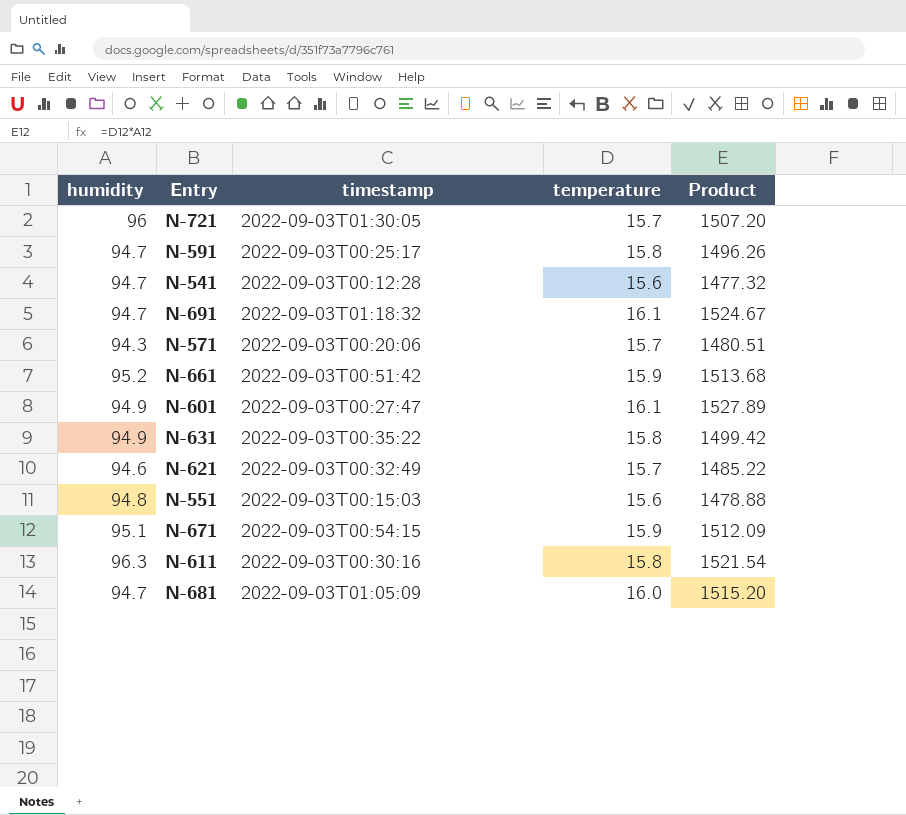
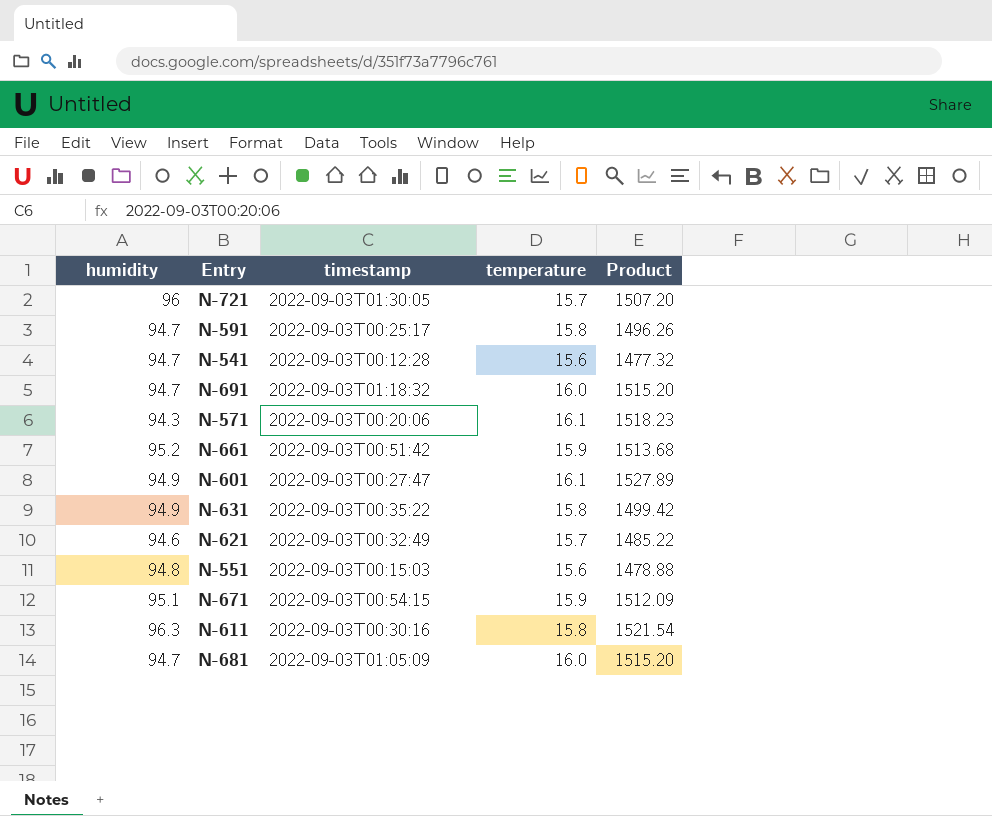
N-691 | temperature: 16.1 -> 16.0
N-691 | Product: 1524.67 -> 1515.20
N-571 | temperature: 15.7 -> 16.1
N-571 | Product: 1480.51 -> 1518.23

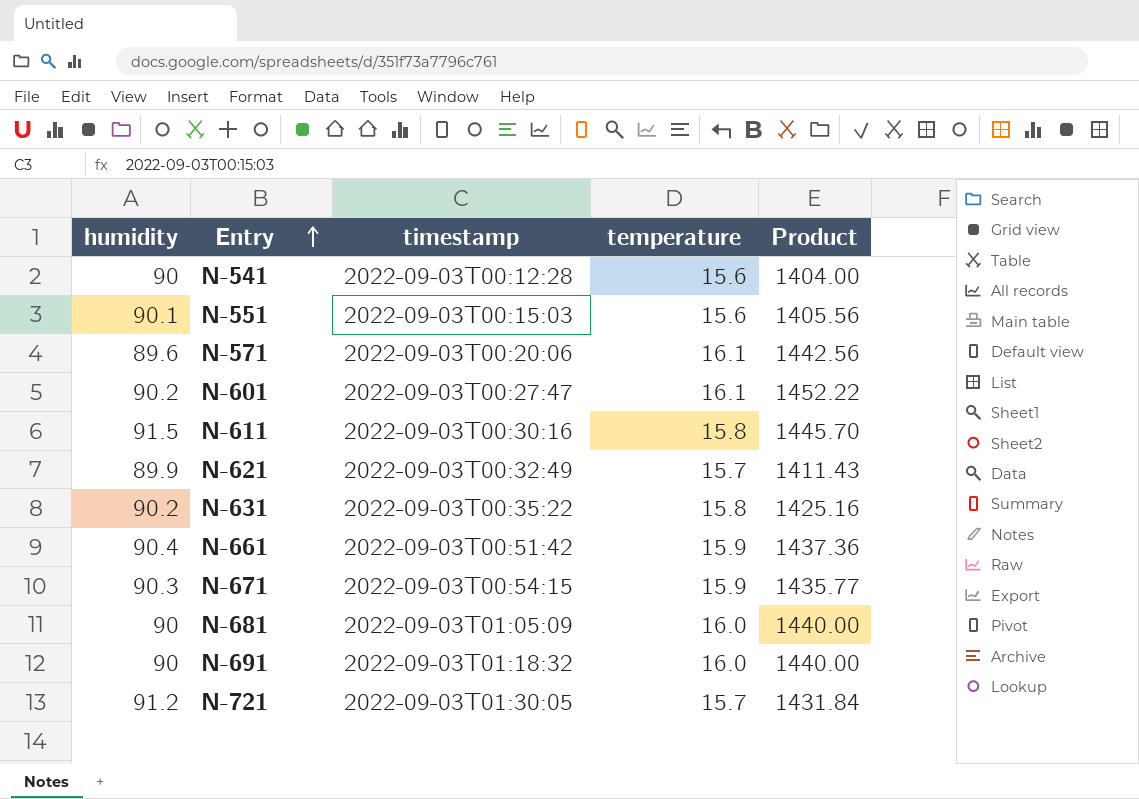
row order: none -> Entry ascending
row N-591: 94.7 | 2022-09-03T00:25:17 | 15.8 | 1496.26 -> none
N-541 | humidity: 94.7 -> 90
N-541 | Product: 1477.32 -> 1404.00
N-551 | humidity: 94.8 -> 90.1
N-551 | Product: 1478.88 -> 1405.56
N-571 | humidity: 94.3 -> 89.6
N-571 | Product: 1518.23 -> 1442.56
N-601 | humidity: 94.9 -> 90.2
N-601 | Product: 1527.89 -> 1452.22
N-611 | humidity: 96.3 -> 91.5
N-611 | Product: 1521.54 -> 1445.70
N-621 | humidity: 94.6 -> 89.9
N-621 | Product: 1485.22 -> 1411.43
N-631 | humidity: 94.9 -> 90.2
N-631 | Product: 1499.42 -> 1425.16
N-661 | humidity: 95.2 -> 90.4
N-661 | Product: 1513.68 -> 1437.36
N-671 | humidity: 95.1 -> 90.3
N-671 | Product: 1512.09 -> 1435.77
N-681 | humidity: 94.7 -> 90
N-681 | Product: 1515.20 -> 1440.00
N-691 | humidity: 94.7 -> 90
N-691 | Product: 1515.20 -> 1440.00
N-721 | humidity: 96 -> 91.2
N-721 | Product: 1507.20 -> 1431.84

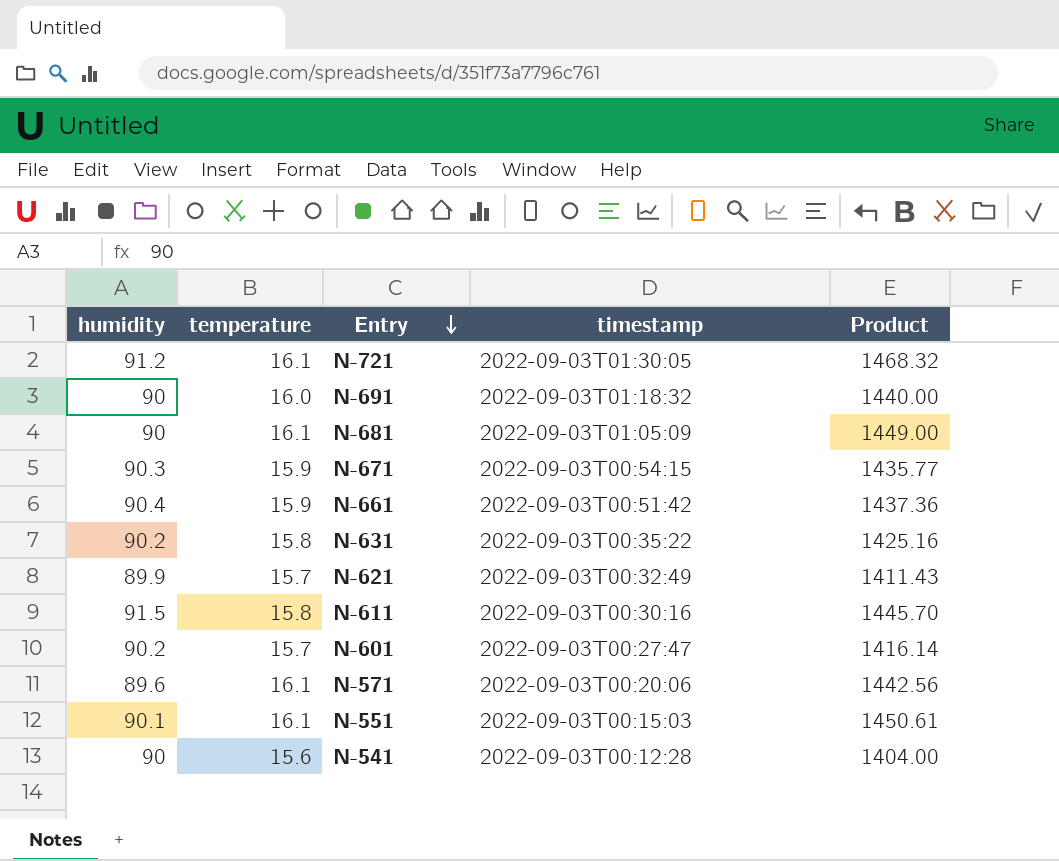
row order: Entry ascending -> Entry descending
column temperature | position: 4 -> 2
N-721 | temperature: 15.7 -> 16.1
N-721 | Product: 1431.84 -> 1468.32
N-681 | temperature: 16.0 -> 16.1
N-681 | Product: 1440.00 -> 1449.00
N-601 | temperature: 16.1 -> 15.7
N-601 | Product: 1452.22 -> 1416.14
N-551 | temperature: 15.6 -> 16.1
N-551 | Product: 1405.56 -> 1450.61

